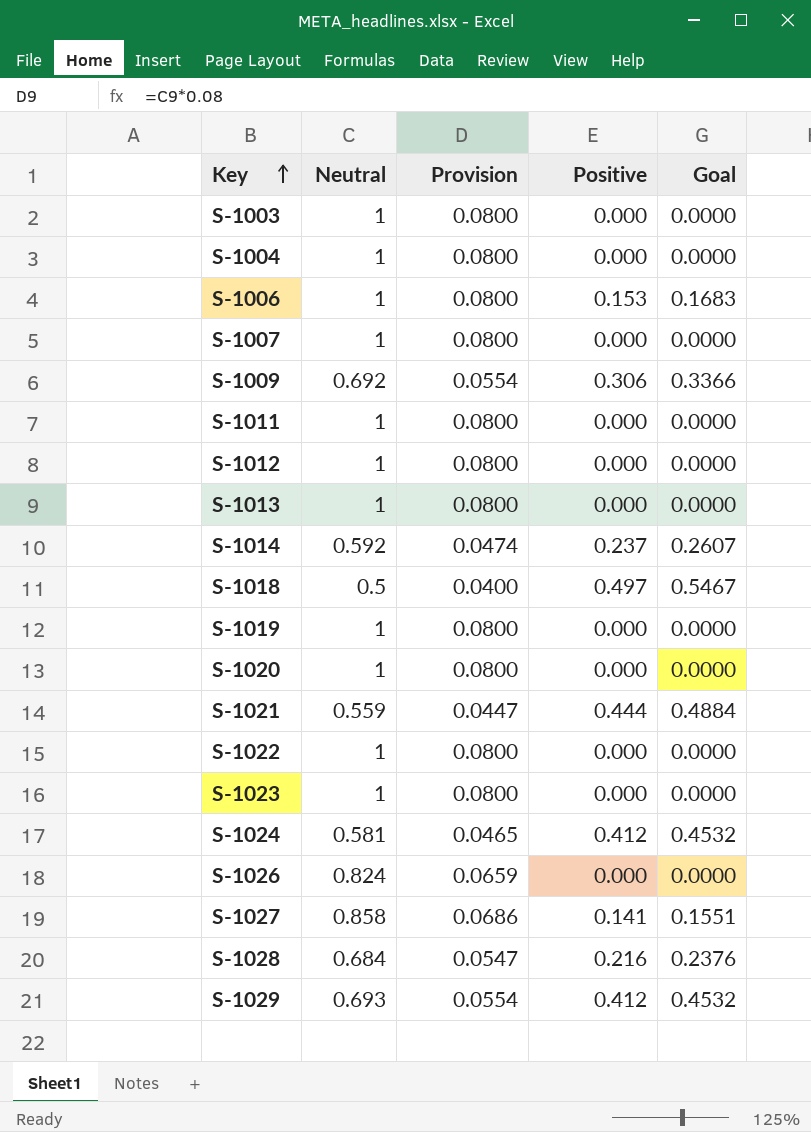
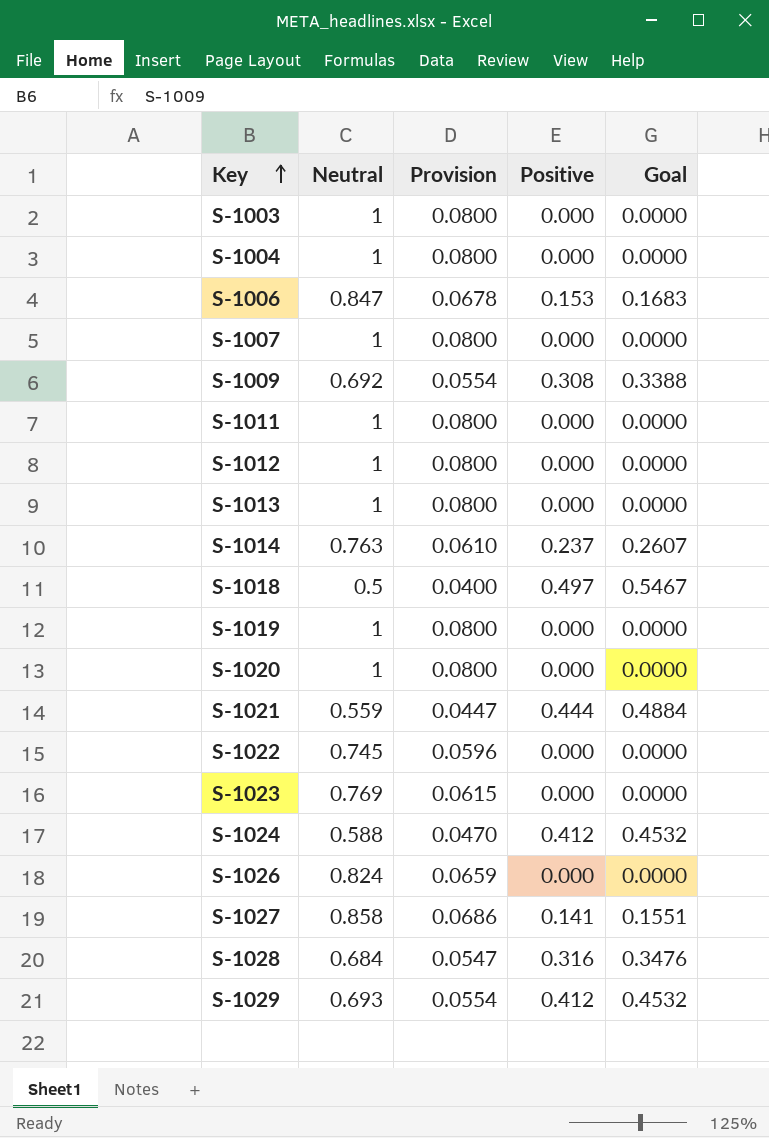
S-1006 | Neutral: 1 -> 0.847
S-1006 | Provision: 0.0800 -> 0.0678
S-1009 | Positive: 0.306 -> 0.308
S-1009 | Goal: 0.3366 -> 0.3388
S-1014 | Neutral: 0.592 -> 0.763
S-1014 | Provision: 0.0474 -> 0.0610
S-1022 | Neutral: 1 -> 0.745
S-1022 | Provision: 0.0800 -> 0.0596
S-1023 | Neutral: 1 -> 0.769
S-1023 | Provision: 0.0800 -> 0.0615
S-1024 | Neutral: 0.581 -> 0.588
S-1024 | Provision: 0.0465 -> 0.0470
S-1028 | Positive: 0.216 -> 0.316
S-1028 | Goal: 0.2376 -> 0.3476

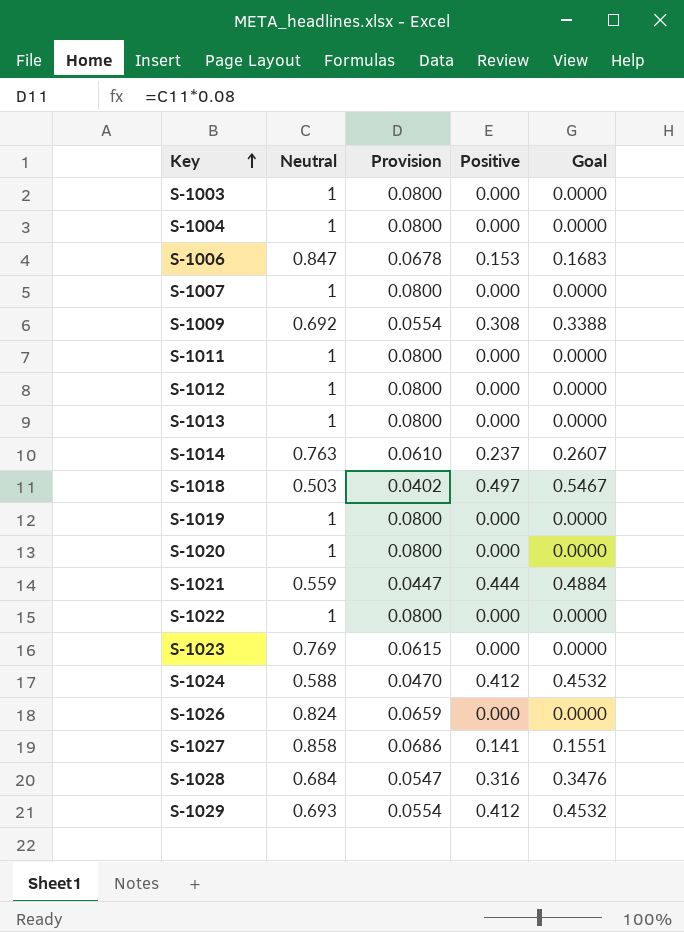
S-1018 | Neutral: 0.5 -> 0.503
S-1018 | Provision: 0.0400 -> 0.0402
S-1022 | Neutral: 0.745 -> 1
S-1022 | Provision: 0.0596 -> 0.0800

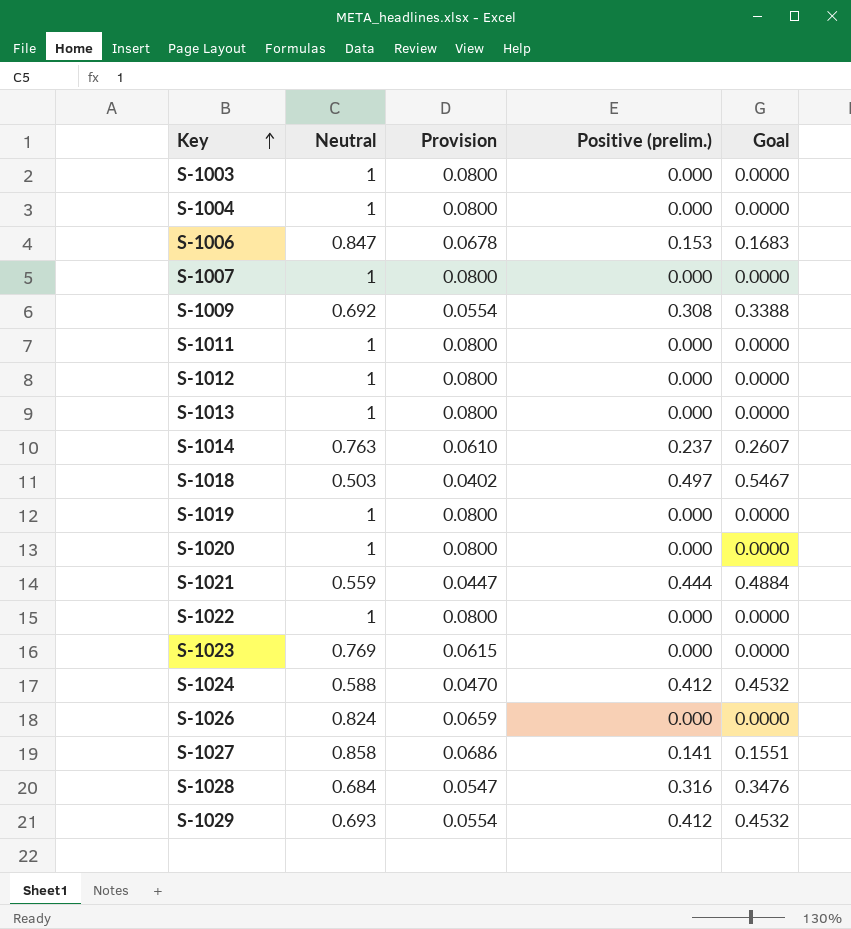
column name: Positive -> Positive (prelim.)

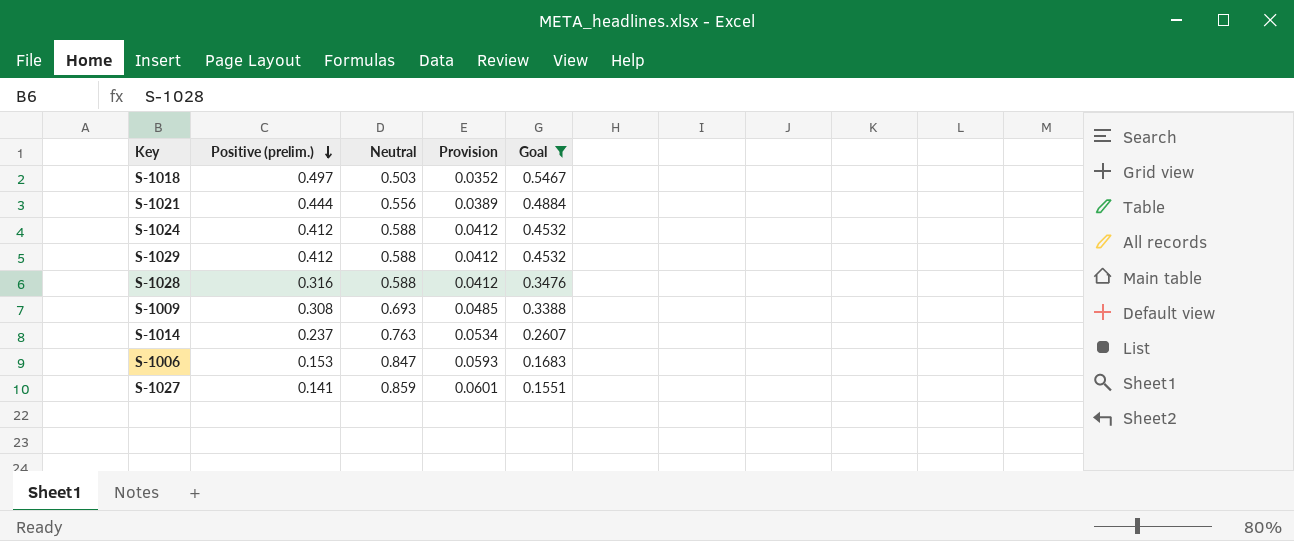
filter: none -> Goal != 0.0000
row order: Key ascending -> Positive (prelim.) descending
column Positive (prelim.) | position: 4 -> 2
column Provision | formula: [Neutral] * 0.08 -> [Neutral] * 0.07
S-1021 | Neutral: 0.559 -> 0.556
S-1029 | Neutral: 0.693 -> 0.588
S-1028 | Neutral: 0.684 -> 0.588
S-1009 | Neutral: 0.692 -> 0.693
S-1027 | Neutral: 0.858 -> 0.859

